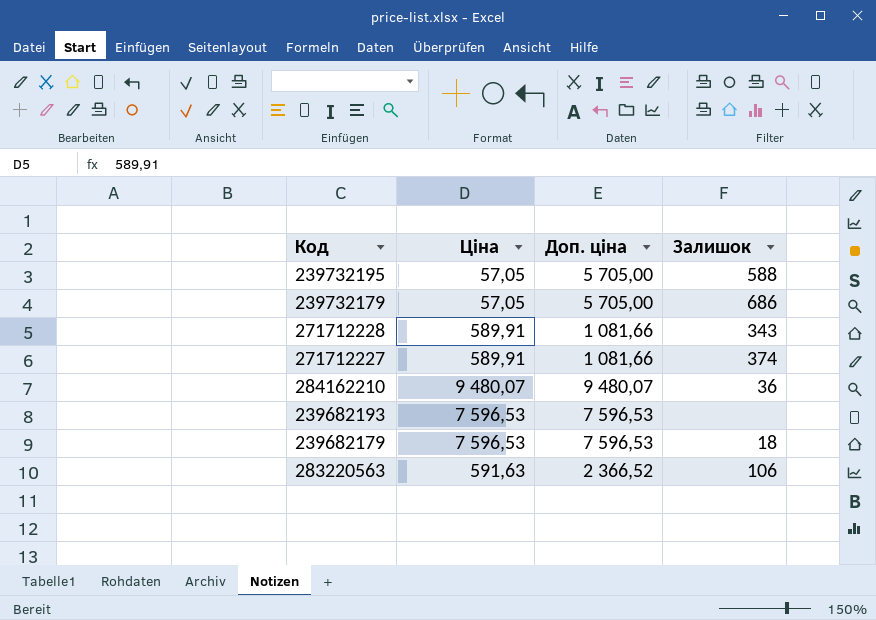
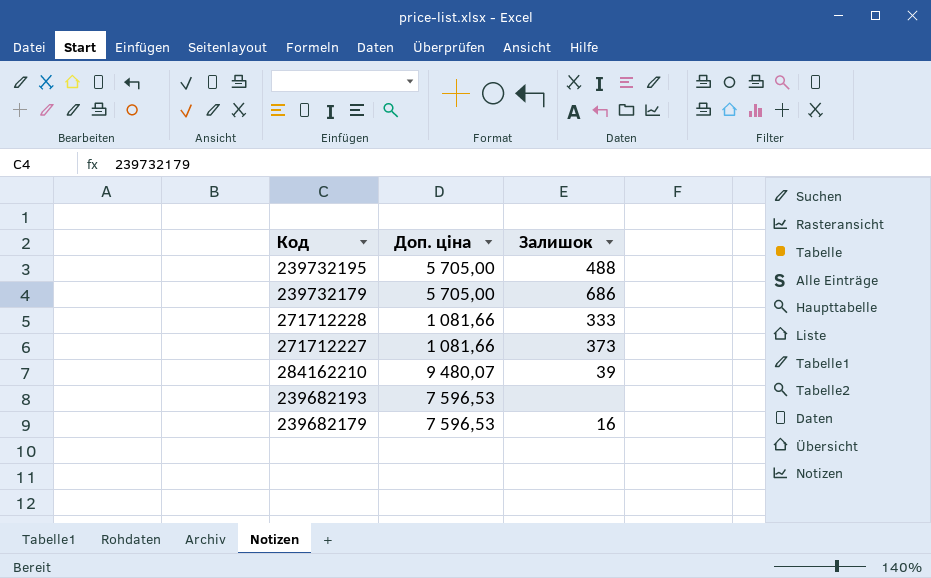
column Ціна | position: 2 -> none
row 283220563: 591,63 | 2 366,52 | 106 -> none
239732195 | Залишок: 588 -> 488
271712228 | Залишок: 343 -> 333
271712227 | Залишок: 374 -> 373
284162210 | Залишок: 36 -> 39
239682179 | Залишок: 18 -> 16

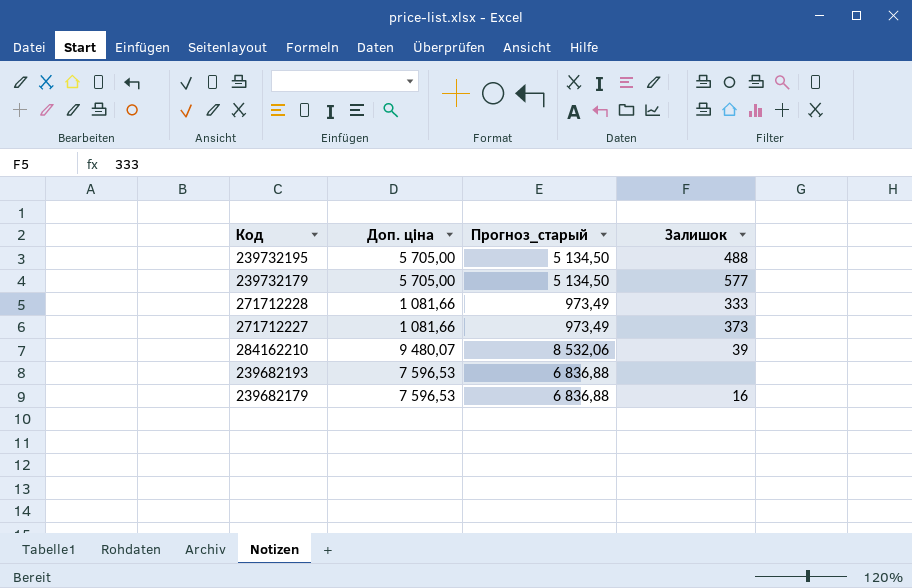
column Прогноз_старый | formula: none -> [Доп. ціна] * 0,9
239732179 | Залишок: 686 -> 577

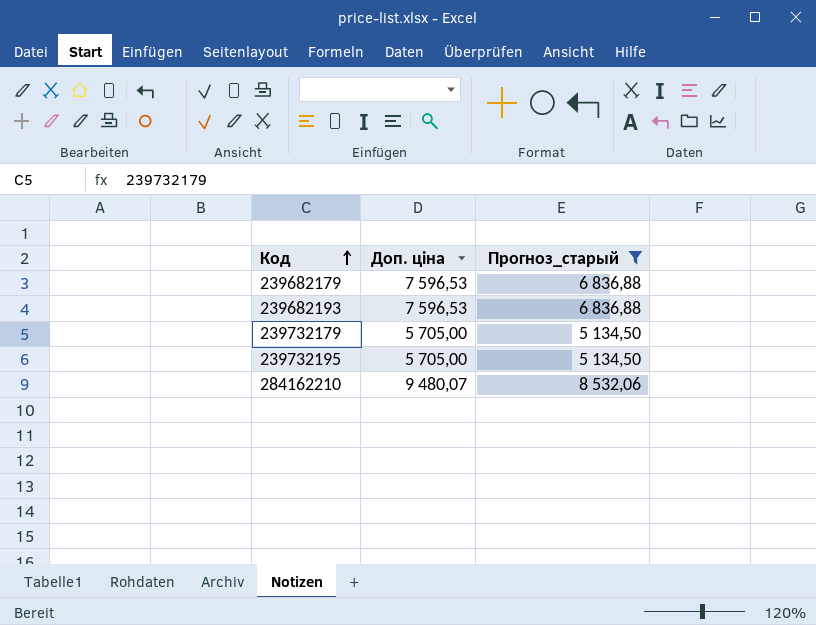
filter: none -> Прогноз_старый != 973,49
row order: none -> Код ascending
column Залишок | position: 4 -> none

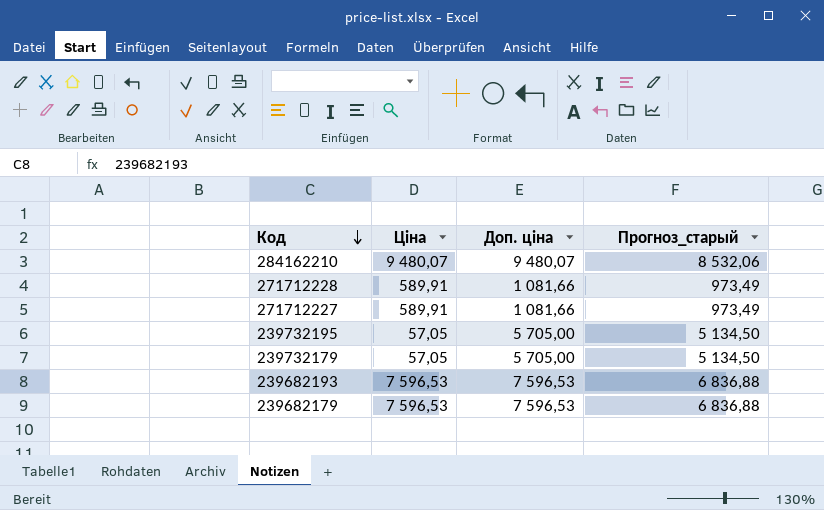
filter: Прогноз_старый != 973,49 -> none
row order: Код ascending -> Код descending
column Ціна | position: none -> 2

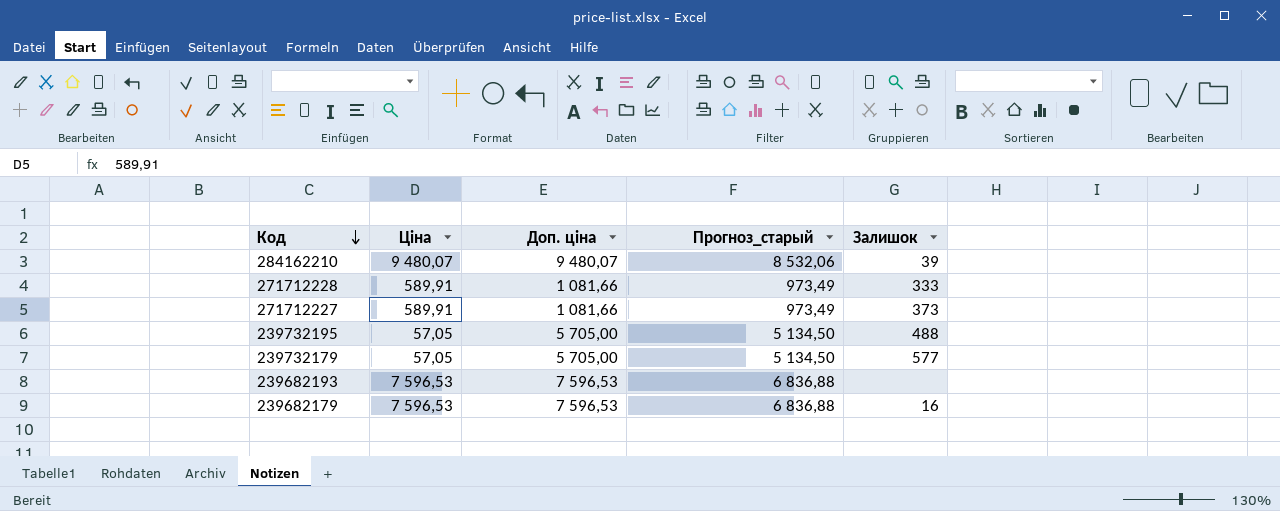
column Залишок | position: none -> 5

